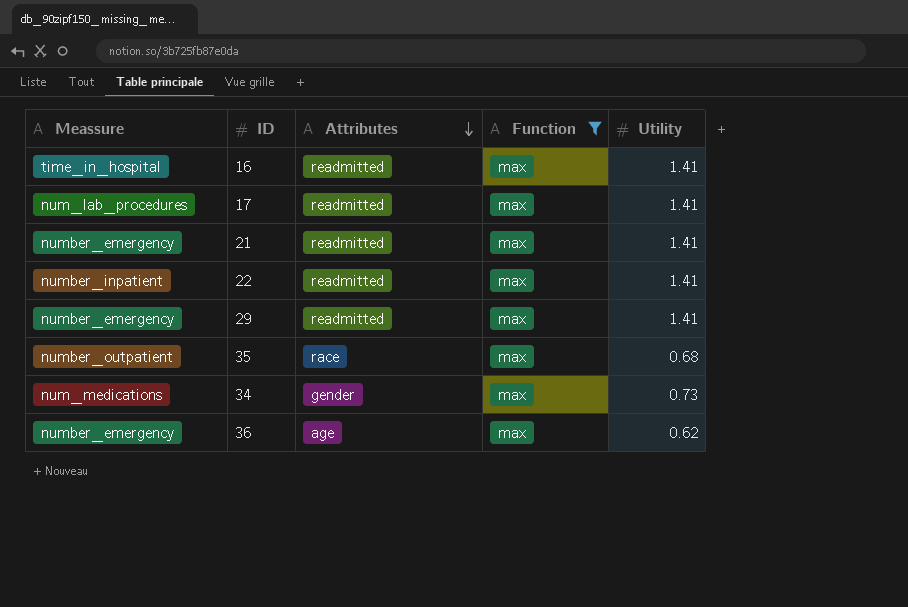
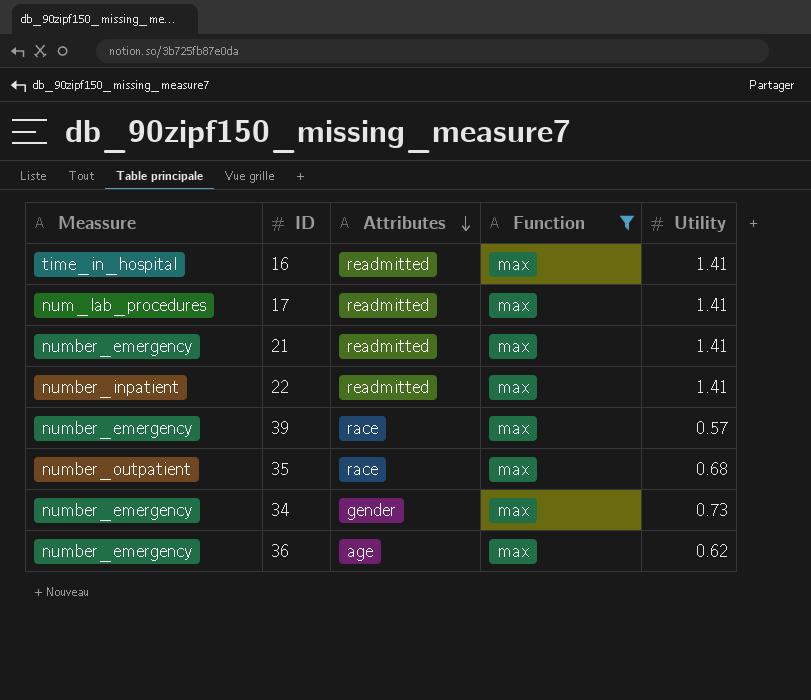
row 29: number_emergency | readmitted | max | 1.41 -> none
row 39: none -> number_emergency | race | max | 0.57
34 | Meassure: num_medications -> number_emergency

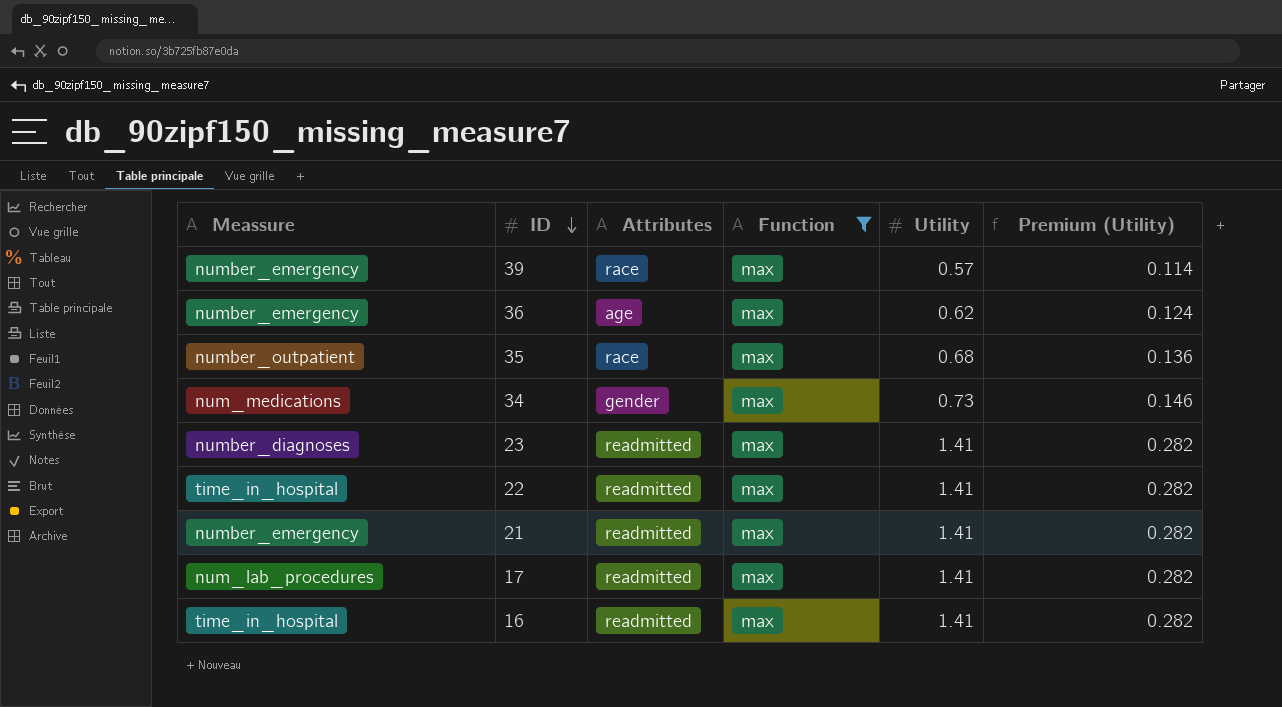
row order: Attributes descending -> ID descending
column Premium (Utility) | formula: none -> [Utility] * 0.2
34 | Meassure: number_emergency -> num_medications
row 23: none -> number_diagnoses | readmitted | max | 1.41 | 0.282
22 | Meassure: number_inpatient -> time_in_hospital

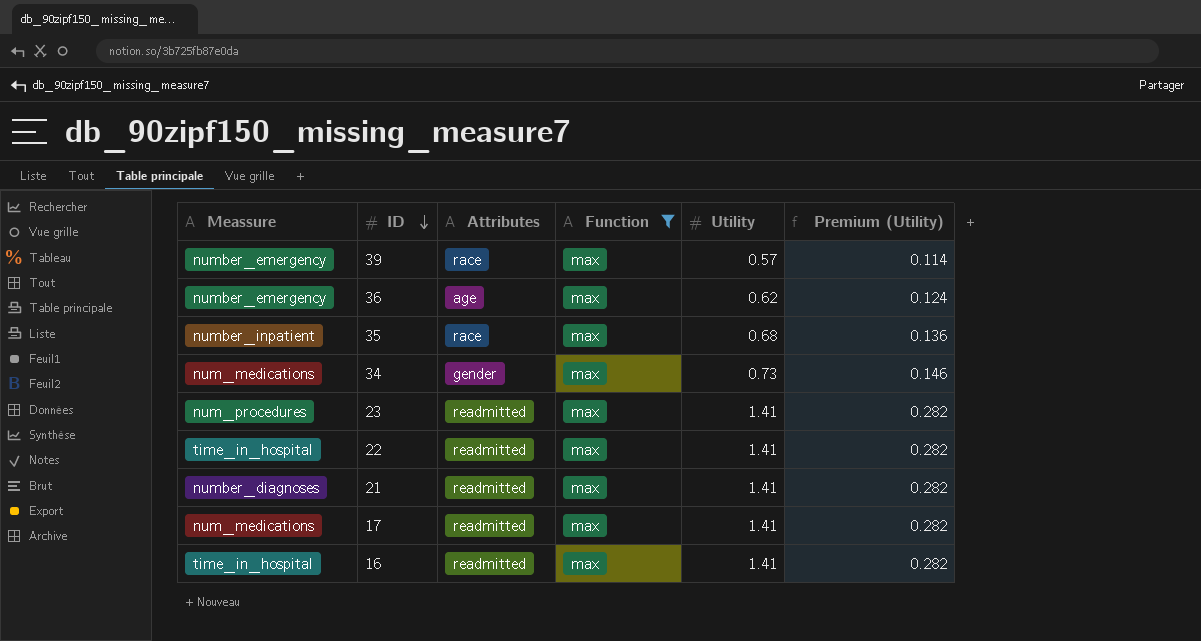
35 | Meassure: number_outpatient -> number_inpatient
23 | Meassure: number_diagnoses -> num_procedures
21 | Meassure: number_emergency -> number_diagnoses
17 | Meassure: num_lab_procedures -> num_medications

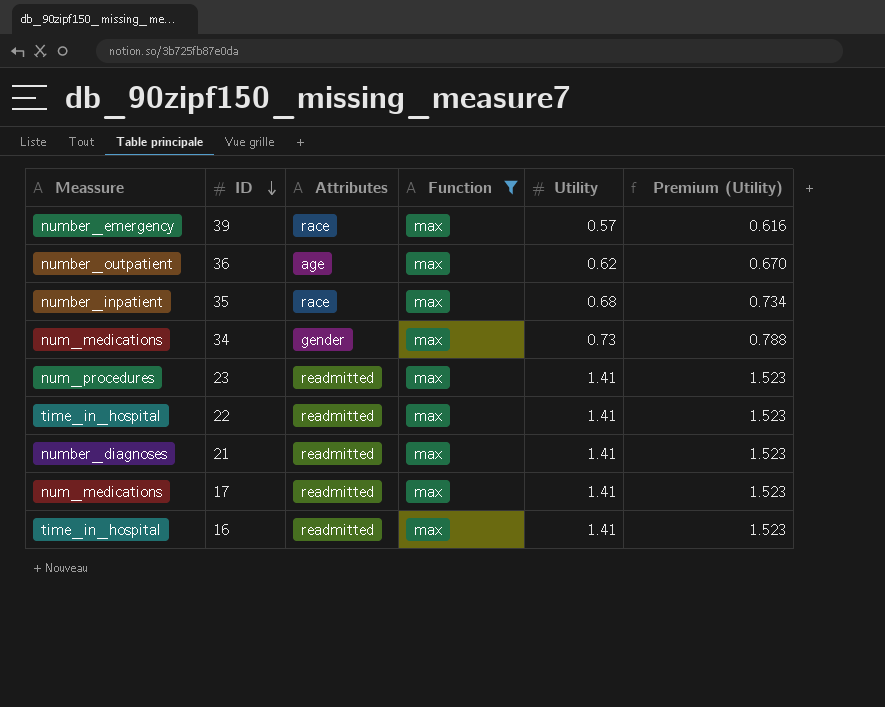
column Premium (Utility) | formula: [Utility] * 0.2 -> [Utility] * 1.08
36 | Meassure: number_emergency -> number_outpatient

